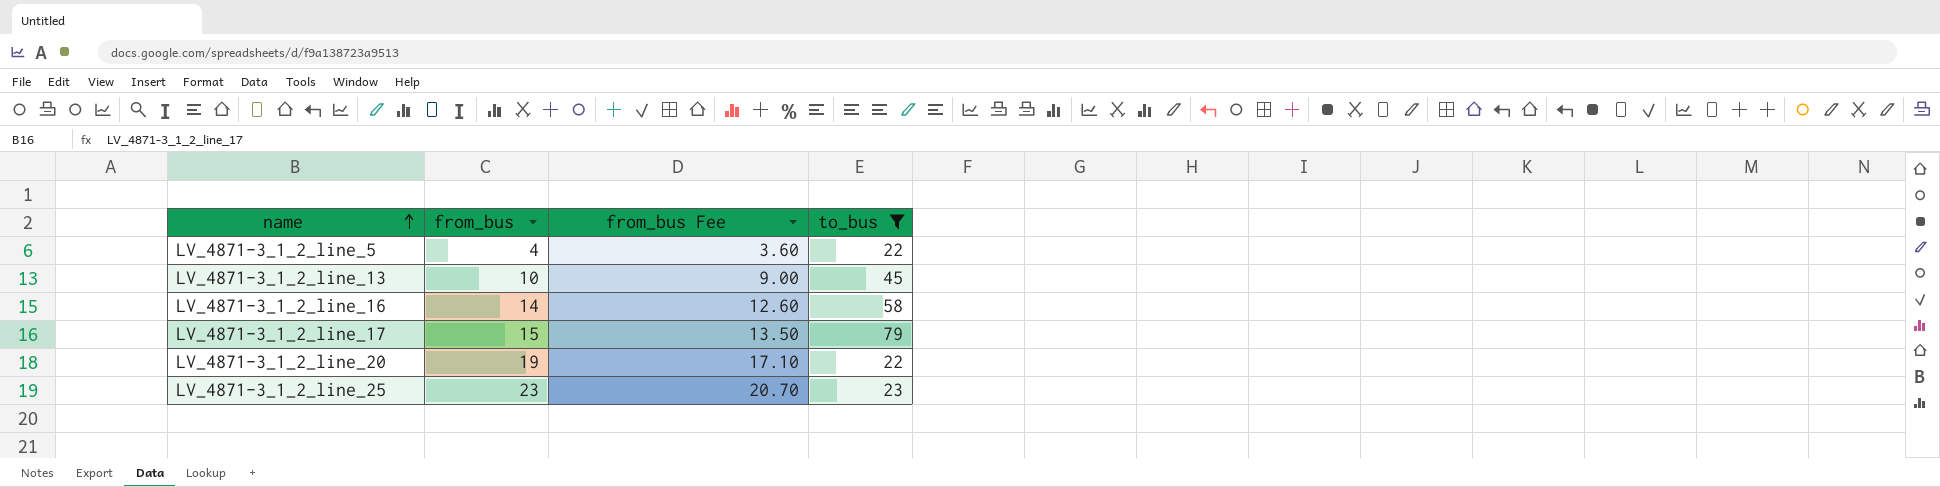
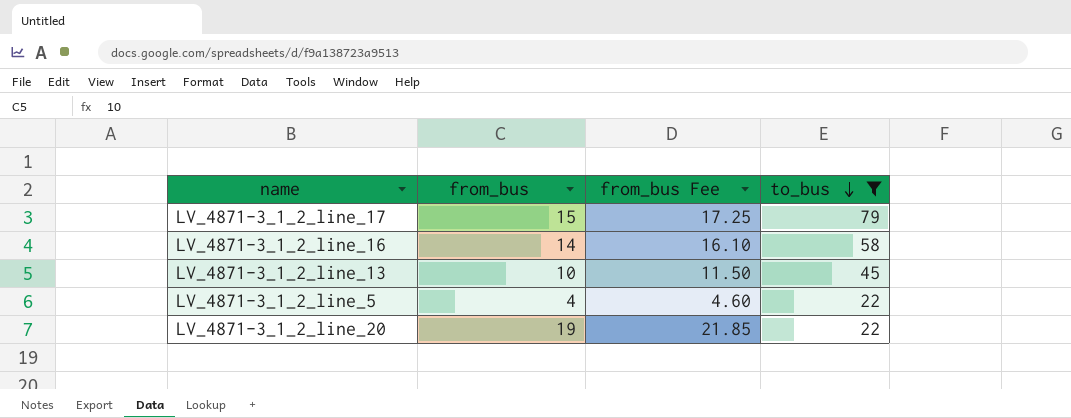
row order: name ascending -> to_bus descending
column from_bus Fee | formula: [from_bus] * 0.9 -> [from_bus] * 1.15
row LV_4871-3_1_2_line_25: 23 | 20.70 | 23 -> none

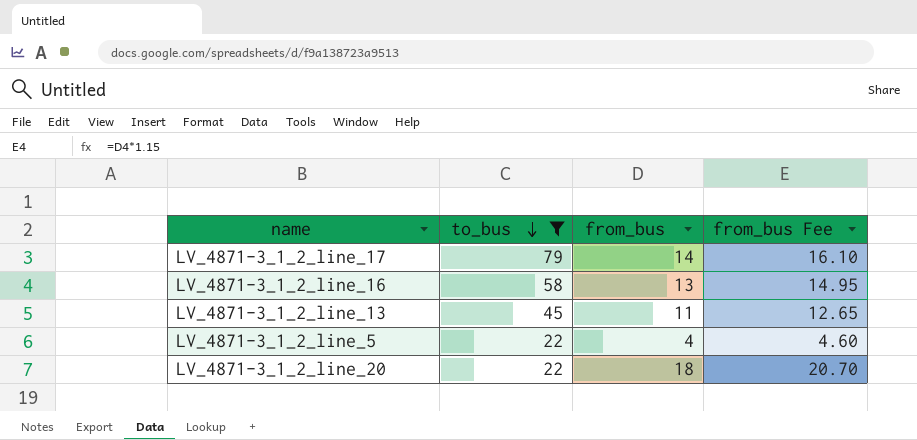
column to_bus | position: 4 -> 2
LV_4871-3_1_2_line_17 | from_bus: 15 -> 14
LV_4871-3_1_2_line_17 | from_bus Fee: 17.25 -> 16.10
LV_4871-3_1_2_line_16 | from_bus: 14 -> 13
LV_4871-3_1_2_line_16 | from_bus Fee: 16.10 -> 14.95
LV_4871-3_1_2_line_13 | from_bus: 10 -> 11
LV_4871-3_1_2_line_13 | from_bus Fee: 11.50 -> 12.65
LV_4871-3_1_2_line_20 | from_bus: 19 -> 18
LV_4871-3_1_2_line_20 | from_bus Fee: 21.85 -> 20.70

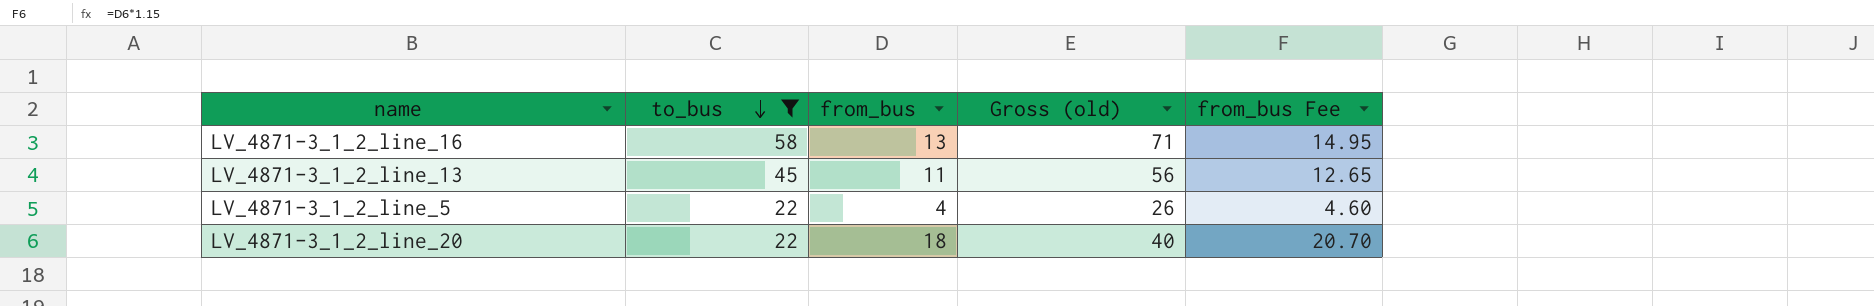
column Gross (old) | formula: none -> [to_bus] + [from_bus]
row LV_4871-3_1_2_line_17: 79 | 14 | 16.10 -> none

